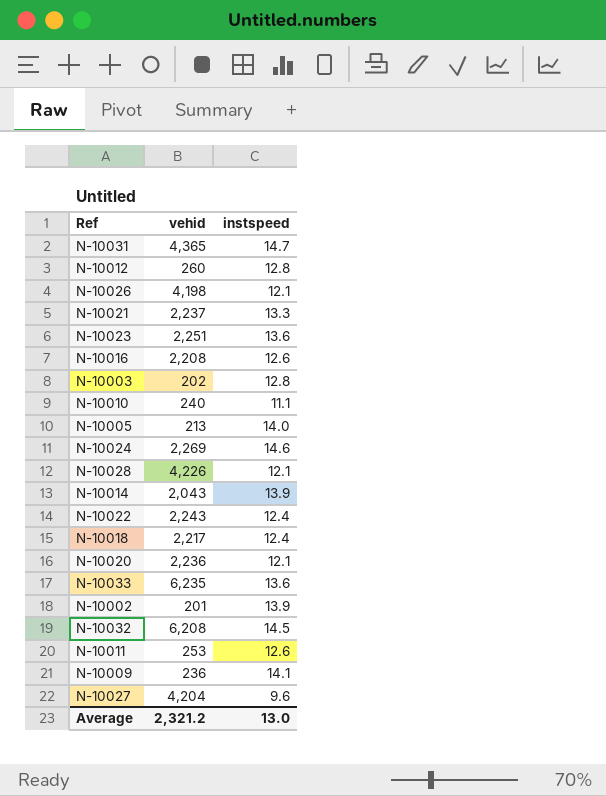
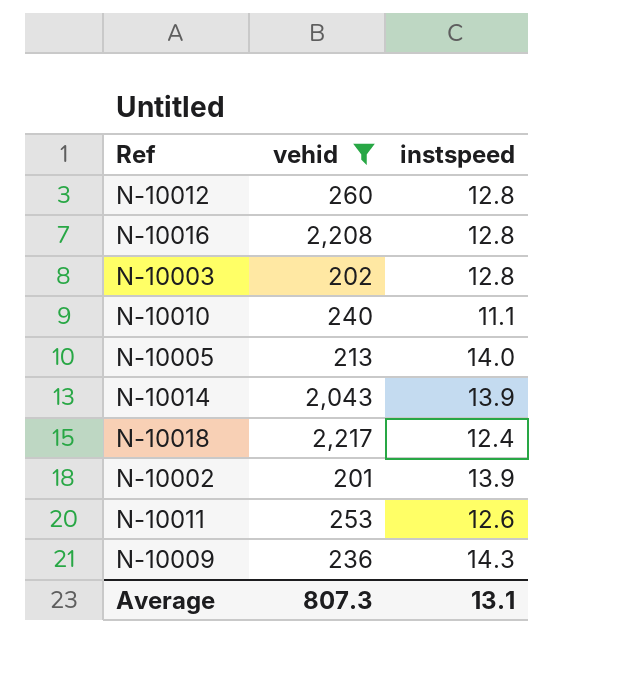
filter: none -> vehid <= 2,217
N-10016 | instspeed: 12.6 -> 12.8
N-10009 | instspeed: 14.1 -> 14.3
Average | vehid: 2,321.2 -> 807.3
Average | instspeed: 13.0 -> 13.1

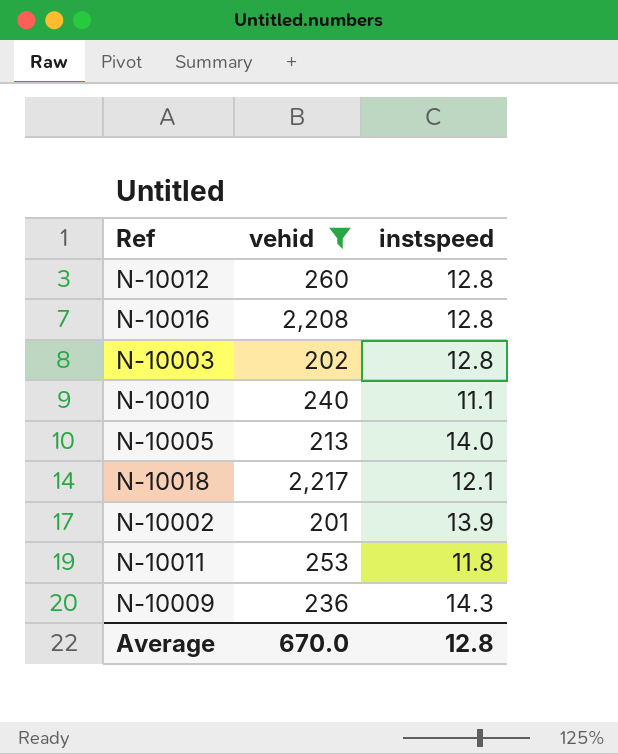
row N-10014: 2,043 | 13.9 -> none
N-10018 | instspeed: 12.4 -> 12.1
N-10011 | instspeed: 12.6 -> 11.8
Average | vehid: 807.3 -> 670.0
Average | instspeed: 13.1 -> 12.8

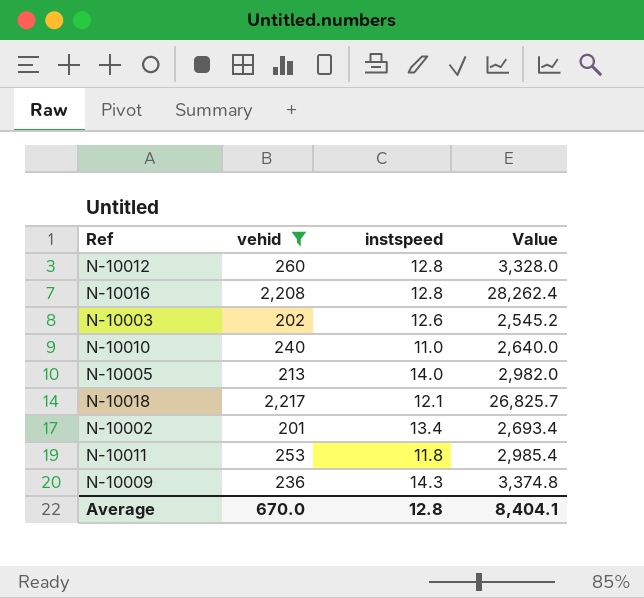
column Value | formula: none -> [vehid] * [instspeed]
N-10003 | instspeed: 12.8 -> 12.6
N-10010 | instspeed: 11.1 -> 11.0
N-10002 | instspeed: 13.9 -> 13.4

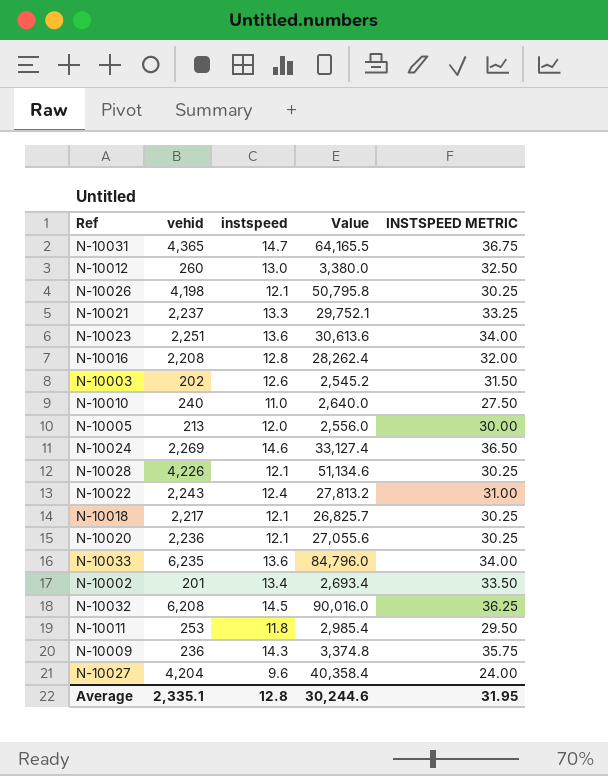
filter: vehid <= 2,217 -> none
column INSTSPEED METRIC | formula: none -> [instspeed] * 2.5
N-10012 | instspeed: 12.8 -> 13.0
N-10012 | Value: 3,328.0 -> 3,380.0
N-10005 | instspeed: 14.0 -> 12.0
N-10005 | Value: 2,982.0 -> 2,556.0
Average | vehid: 670.0 -> 2,335.1
Average | Value: 8,404.1 -> 30,244.6

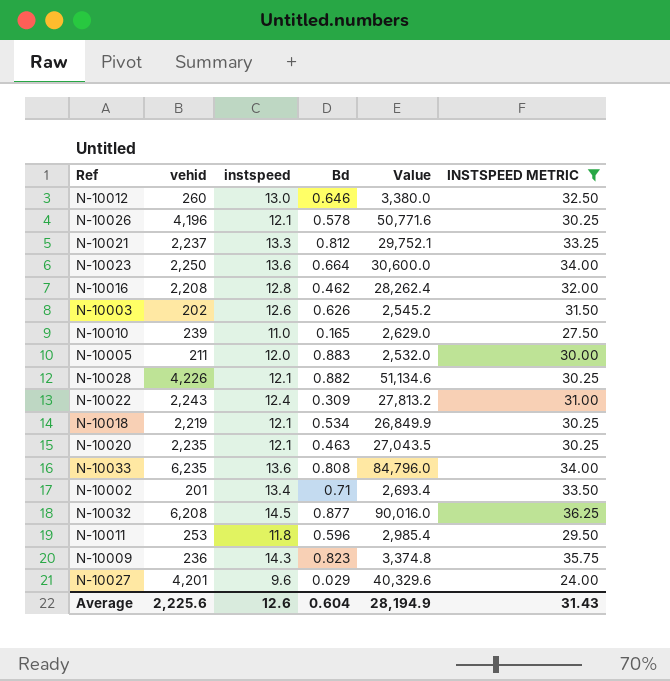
filter: none -> INSTSPEED METRIC <= 36.25
column Bd | position: none -> 4
N-10026 | vehid: 4,198 -> 4,196
N-10026 | Value: 50,795.8 -> 50,771.6
N-10023 | vehid: 2,251 -> 2,250
N-10023 | Value: 30,613.6 -> 30,600.0
N-10010 | vehid: 240 -> 239
N-10010 | Value: 2,640.0 -> 2,629.0
N-10005 | vehid: 213 -> 211
N-10005 | Value: 2,556.0 -> 2,532.0
N-10018 | vehid: 2,217 -> 2,219
N-10018 | Value: 26,825.7 -> 26,849.9
N-10020 | vehid: 2,236 -> 2,235
N-10020 | Value: 27,055.6 -> 27,043.5
N-10027 | vehid: 4,204 -> 4,201
N-10027 | Value: 40,358.4 -> 40,329.6
Average | vehid: 2,335.1 -> 2,225.6
Average | instspeed: 12.8 -> 12.6
Average | Value: 30,244.6 -> 28,194.9
Average | INSTSPEED METRIC: 31.95 -> 31.43

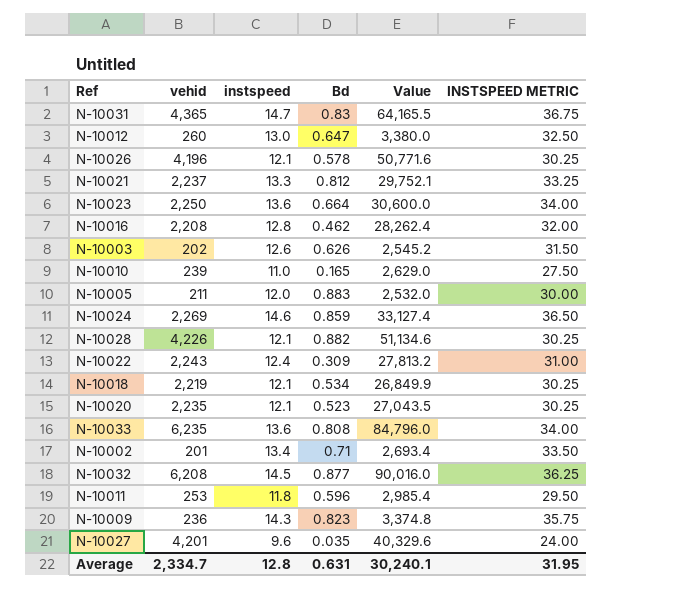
filter: INSTSPEED METRIC <= 36.25 -> none
N-10012 | Bd: 0.646 -> 0.647
N-10020 | Bd: 0.463 -> 0.523
N-10027 | Bd: 0.029 -> 0.035
Average | vehid: 2,225.6 -> 2,334.7
Average | instspeed: 12.6 -> 12.8
Average | Bd: 0.604 -> 0.631
Average | Value: 28,194.9 -> 30,240.1
Average | INSTSPEED METRIC: 31.43 -> 31.95

